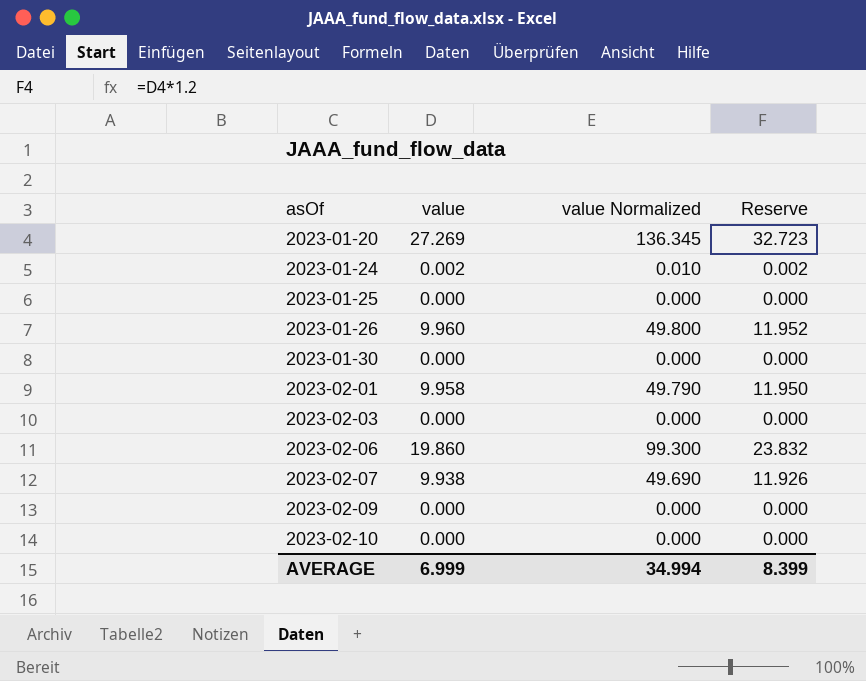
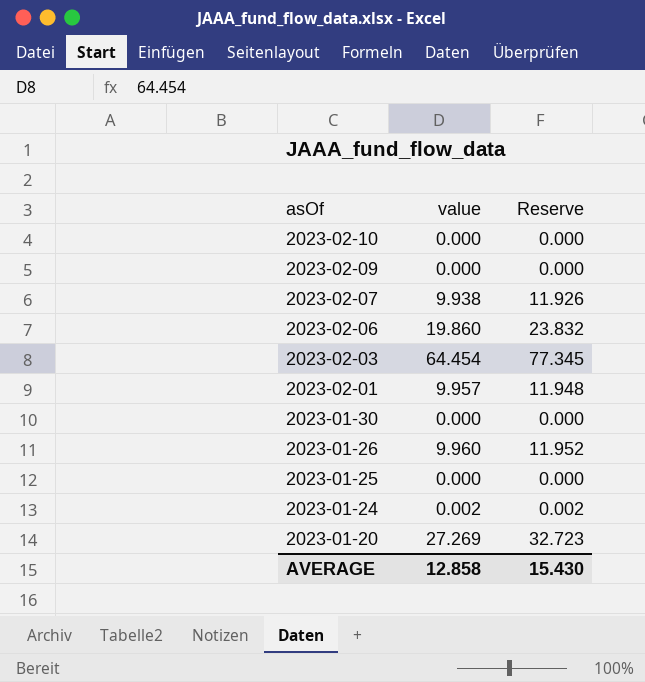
row order: asOf ascending -> asOf descending
column value Normalized | formula: [value] * 5 -> none
2023-02-03 | value: 0.000 -> 64.454
2023-02-03 | Reserve: 0.000 -> 77.345
2023-02-01 | value: 9.958 -> 9.957
2023-02-01 | Reserve: 11.950 -> 11.948
AVERAGE | value: 6.999 -> 12.858
AVERAGE | Reserve: 8.399 -> 15.430

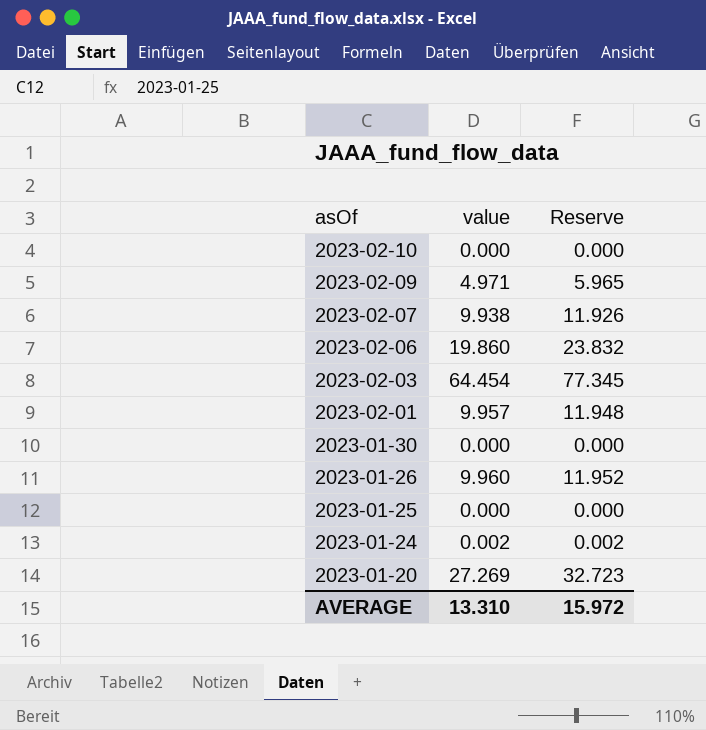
2023-02-09 | value: 0.000 -> 4.971
2023-02-09 | Reserve: 0.000 -> 5.965
AVERAGE | value: 12.858 -> 13.310
AVERAGE | Reserve: 15.430 -> 15.972

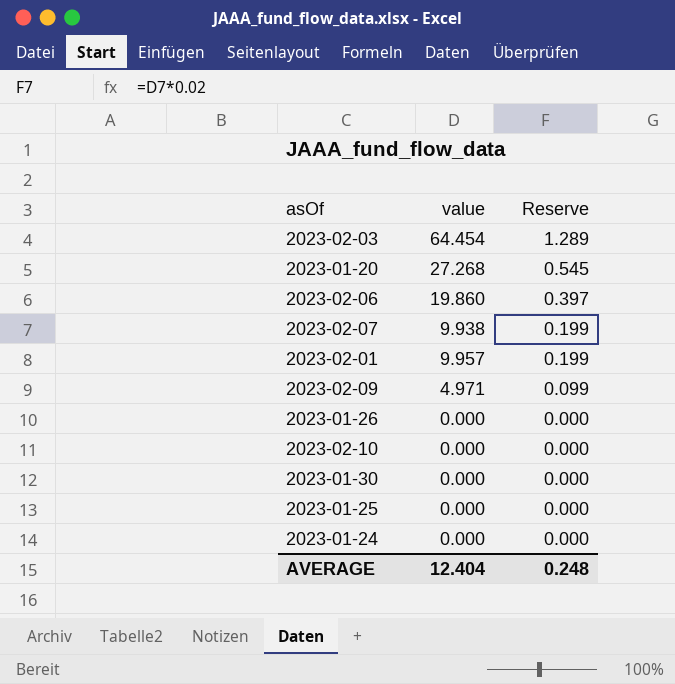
row order: asOf descending -> Reserve descending
column Reserve | formula: [value] * 1.2 -> [value] * 0.02
2023-01-20 | value: 27.269 -> 27.268
2023-01-26 | value: 9.960 -> 0.000
2023-01-24 | value: 0.002 -> 0.000
AVERAGE | value: 13.310 -> 12.404
AVERAGE | Reserve: 15.972 -> 0.248

